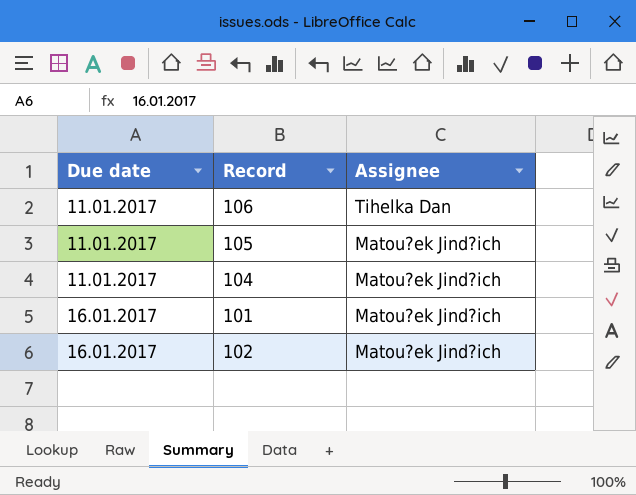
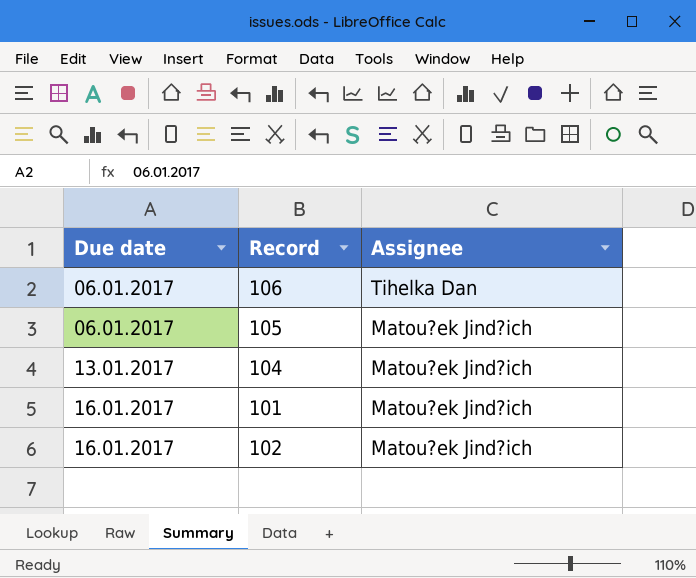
106 | Due date: 11.01.2017 -> 06.01.2017
105 | Due date: 11.01.2017 -> 06.01.2017
104 | Due date: 11.01.2017 -> 13.01.2017

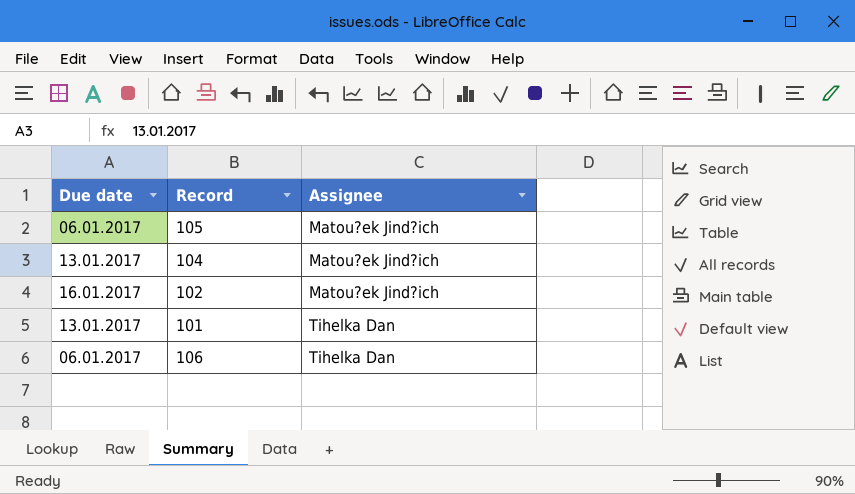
row order: Due date ascending -> Assignee ascending
101 | Due date: 16.01.2017 -> 13.01.2017
101 | Assignee: Matou?ek Jind?ich -> Tihelka Dan

